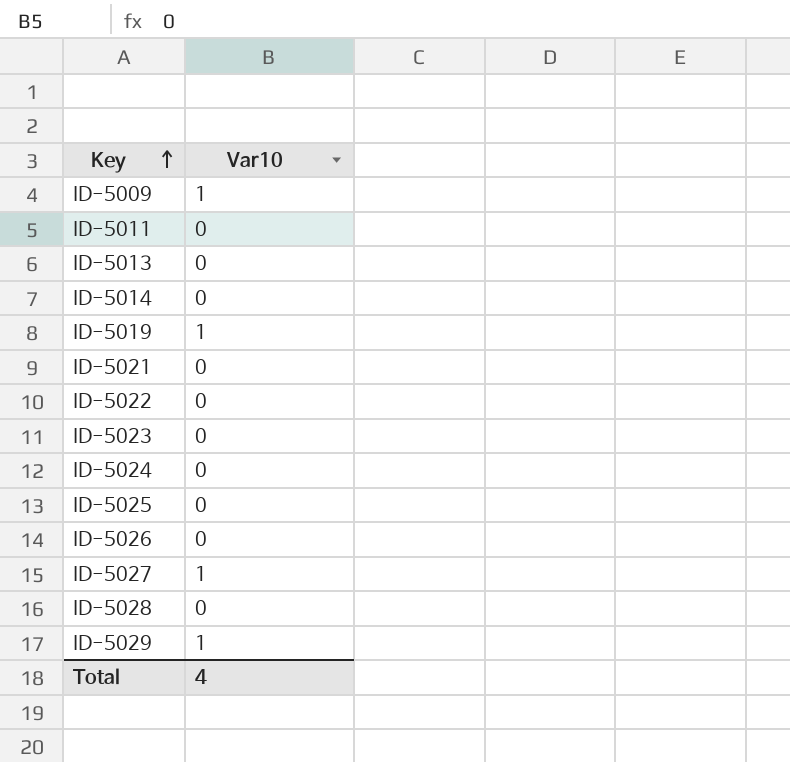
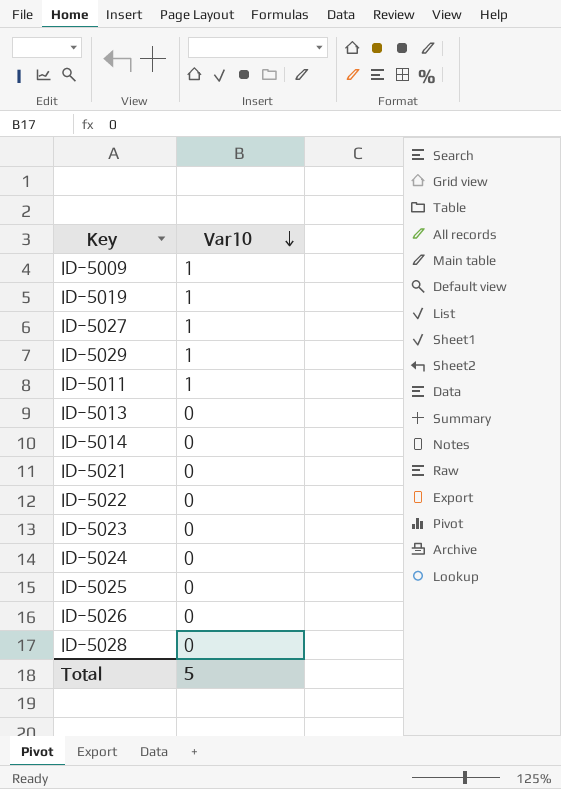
row order: Key ascending -> Var10 descending
ID-5011 | Var10: 0 -> 1
Total | Var10: 4 -> 5

